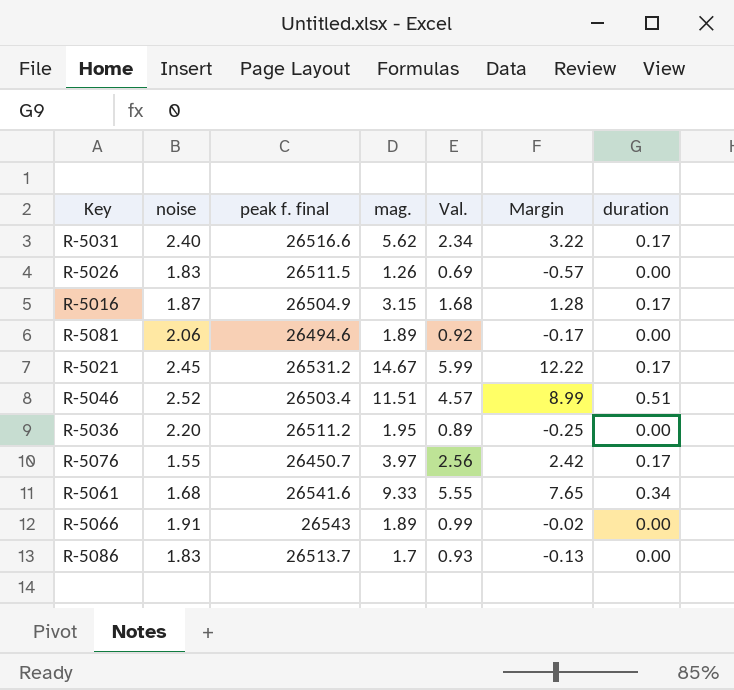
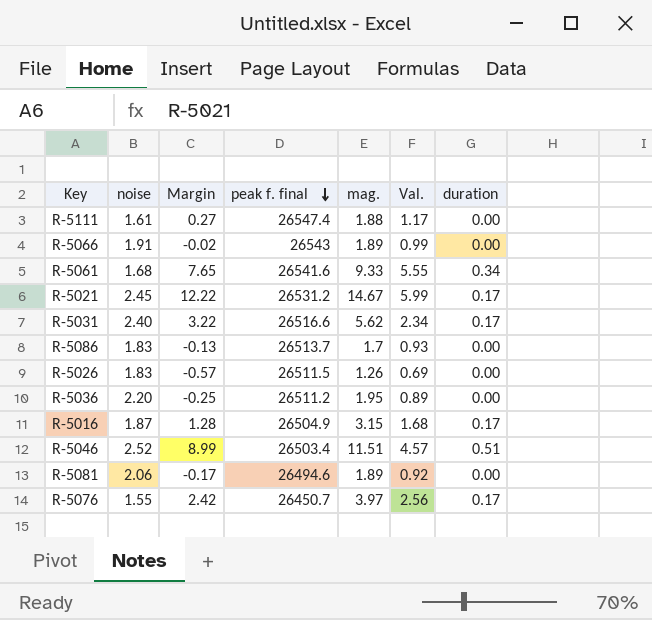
row order: none -> peak f. final descending
column Margin | position: 6 -> 3
row R-5111: none -> 1.61 | 0.27 | 26547.4 | 1.88 | 1.17 | 0.00

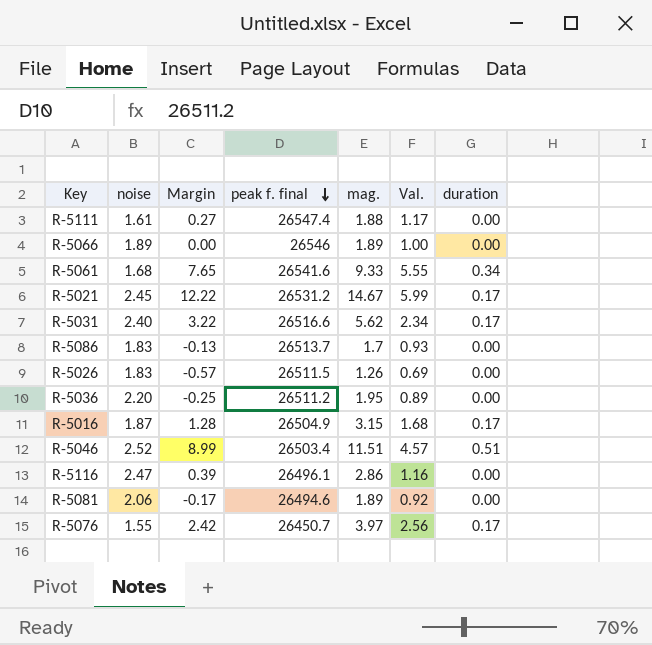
R-5066 | noise: 1.91 -> 1.89
R-5066 | Margin: -0.02 -> 0.00
R-5066 | peak f. final: 26543 -> 26546
R-5066 | Val.: 0.99 -> 1.00
row R-5116: none -> 2.47 | 0.39 | 26496.1 | 2.86 | 1.16 | 0.00

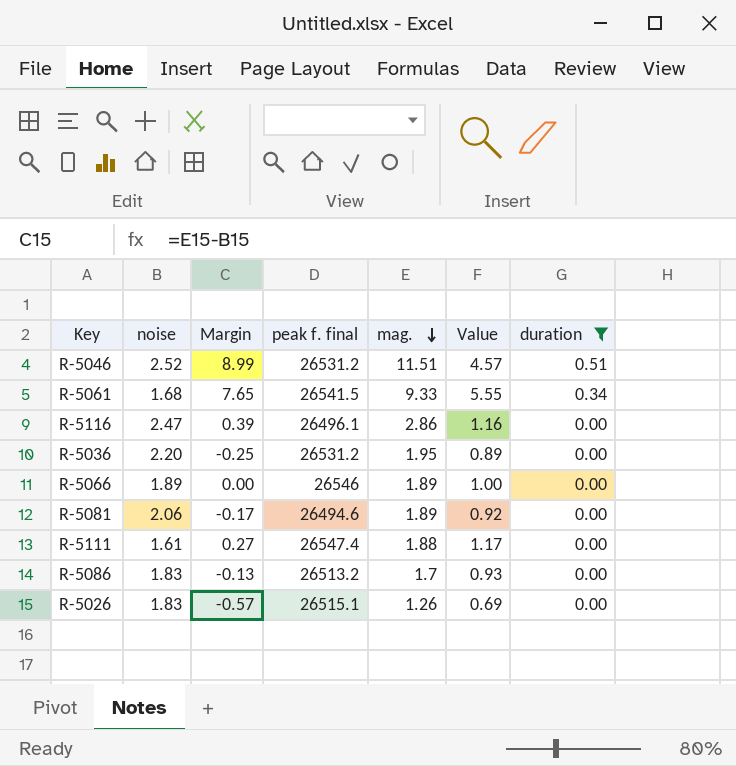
filter: none -> duration != 0.17
row order: peak f. final descending -> mag. descending
column name: Val. -> Value
R-5046 | peak f. final: 26503.4 -> 26531.2
R-5061 | peak f. final: 26541.6 -> 26541.5
R-5036 | peak f. final: 26511.2 -> 26531.2
R-5086 | peak f. final: 26513.7 -> 26513.2
R-5026 | peak f. final: 26511.5 -> 26515.1

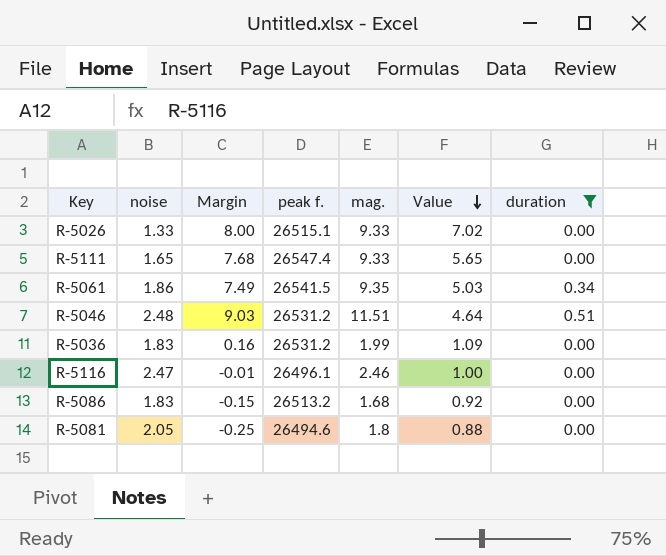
row order: mag. descending -> Value descending
column name: peak f. final -> peak f.
row R-5066: 1.89 | 0.00 | 26546 | 1.89 | 1.00 | 0.00 -> none
R-5026 | noise: 1.83 -> 1.33
R-5026 | Margin: -0.57 -> 8.00
R-5026 | mag.: 1.26 -> 9.33
R-5026 | Value: 0.69 -> 7.02
R-5111 | noise: 1.61 -> 1.65
R-5111 | Margin: 0.27 -> 7.68
R-5111 | mag.: 1.88 -> 9.33
R-5111 | Value: 1.17 -> 5.65
R-5061 | noise: 1.68 -> 1.86
R-5061 | Margin: 7.65 -> 7.49
R-5061 | mag.: 9.33 -> 9.35
R-5061 | Value: 5.55 -> 5.03
R-5046 | noise: 2.52 -> 2.48
R-5046 | Margin: 8.99 -> 9.03
R-5046 | Value: 4.57 -> 4.64
R-5036 | noise: 2.20 -> 1.83
R-5036 | Margin: -0.25 -> 0.16
R-5036 | mag.: 1.95 -> 1.99
R-5036 | Value: 0.89 -> 1.09
R-5116 | Margin: 0.39 -> -0.01
R-5116 | mag.: 2.86 -> 2.46
R-5116 | Value: 1.16 -> 1.00
R-5086 | Margin: -0.13 -> -0.15
R-5086 | mag.: 1.7 -> 1.68
R-5086 | Value: 0.93 -> 0.92
R-5081 | noise: 2.06 -> 2.05
R-5081 | Margin: -0.17 -> -0.25
R-5081 | mag.: 1.89 -> 1.8
R-5081 | Value: 0.92 -> 0.88

